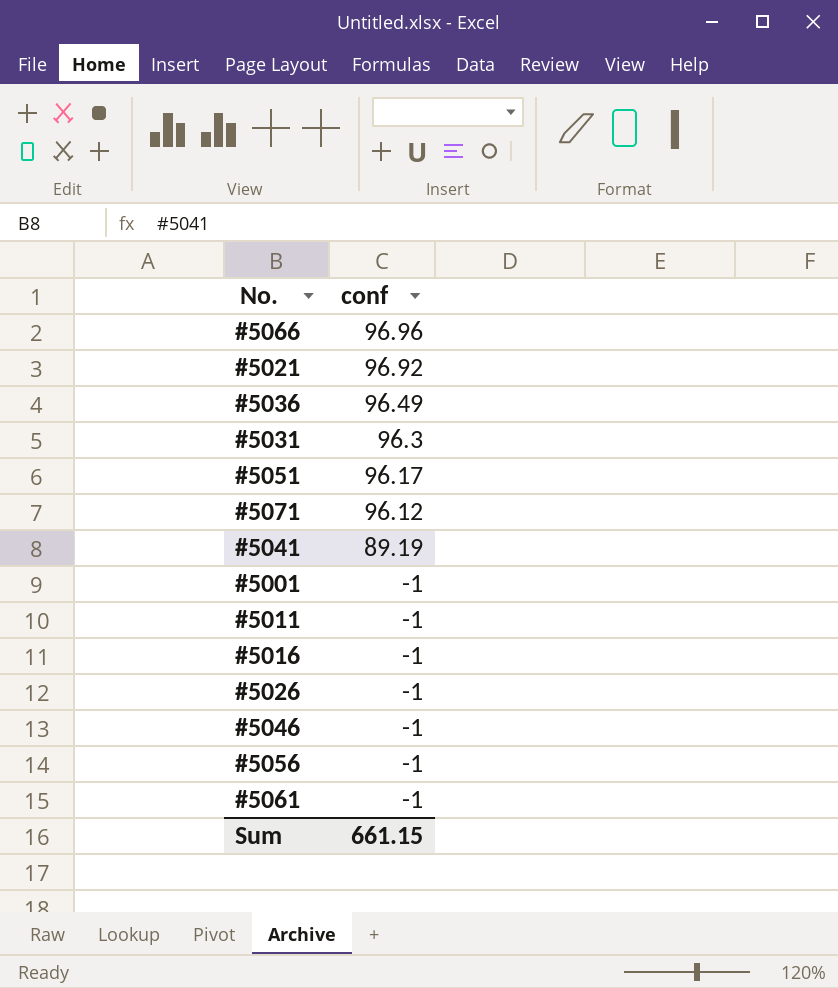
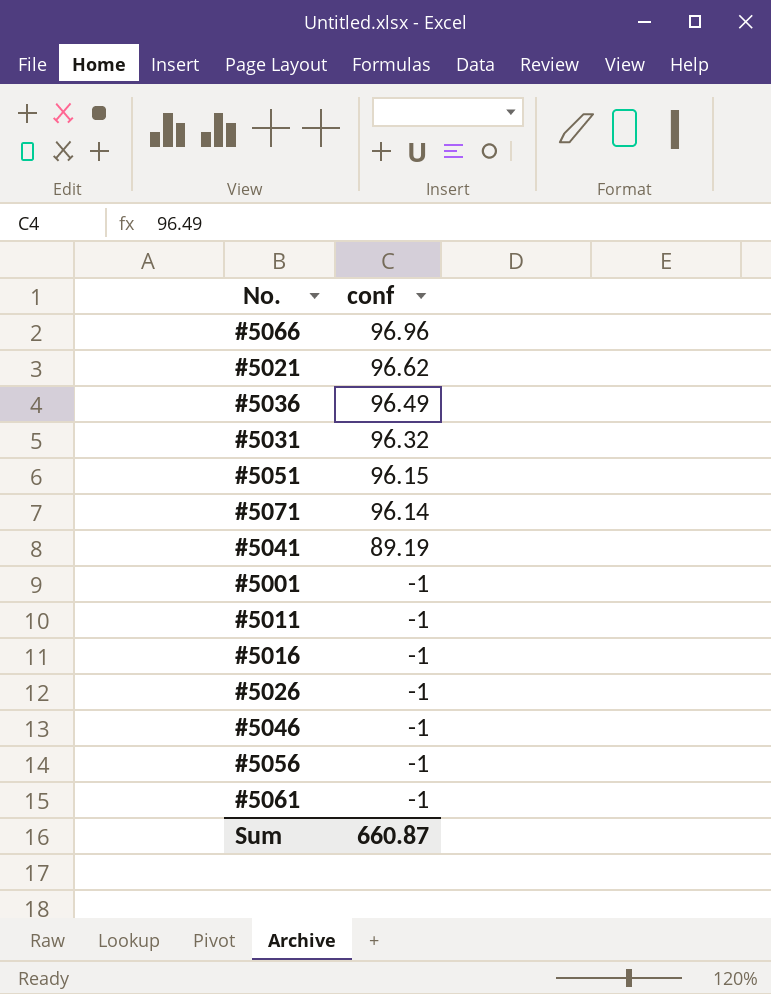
#5021 | conf: 96.92 -> 96.62
#5031 | conf: 96.3 -> 96.32
#5051 | conf: 96.17 -> 96.15
#5071 | conf: 96.12 -> 96.14
Sum | conf: 661.15 -> 660.87

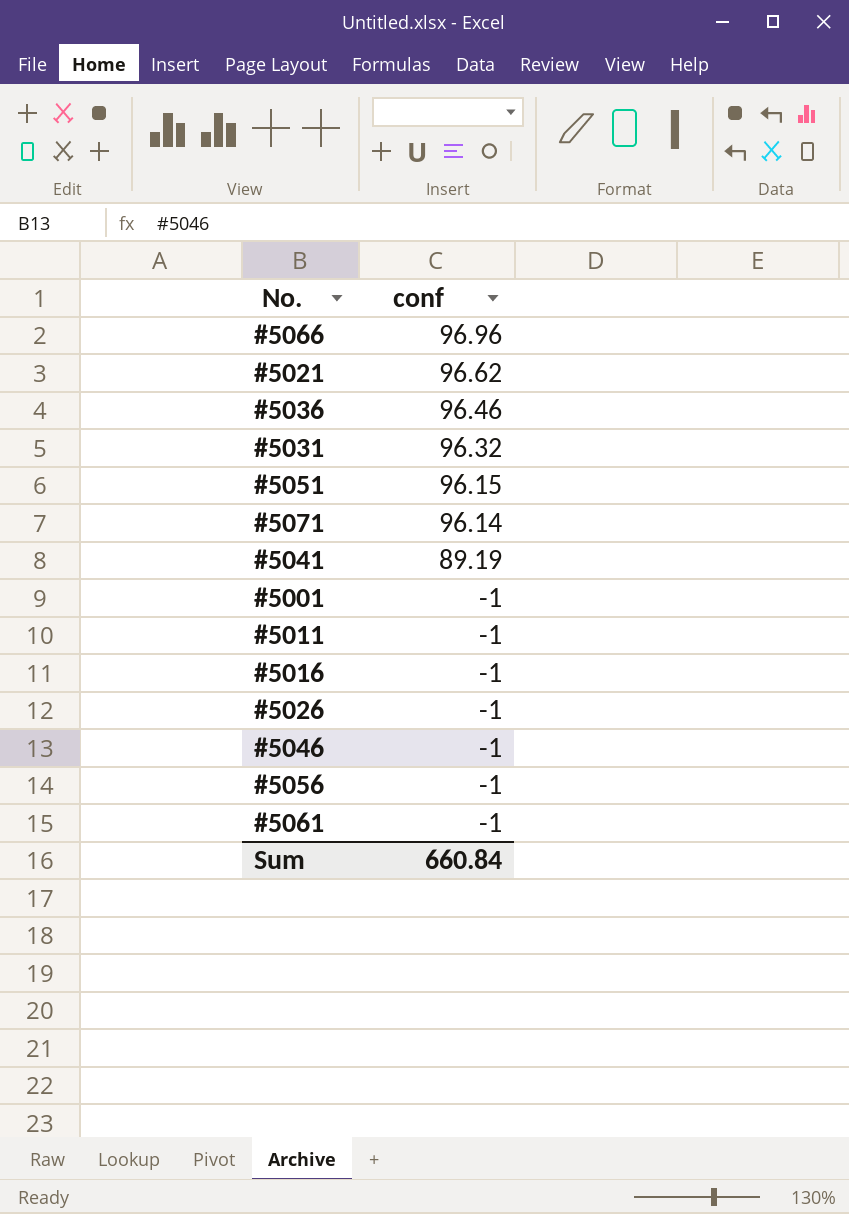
#5036 | conf: 96.49 -> 96.46
Sum | conf: 660.87 -> 660.84

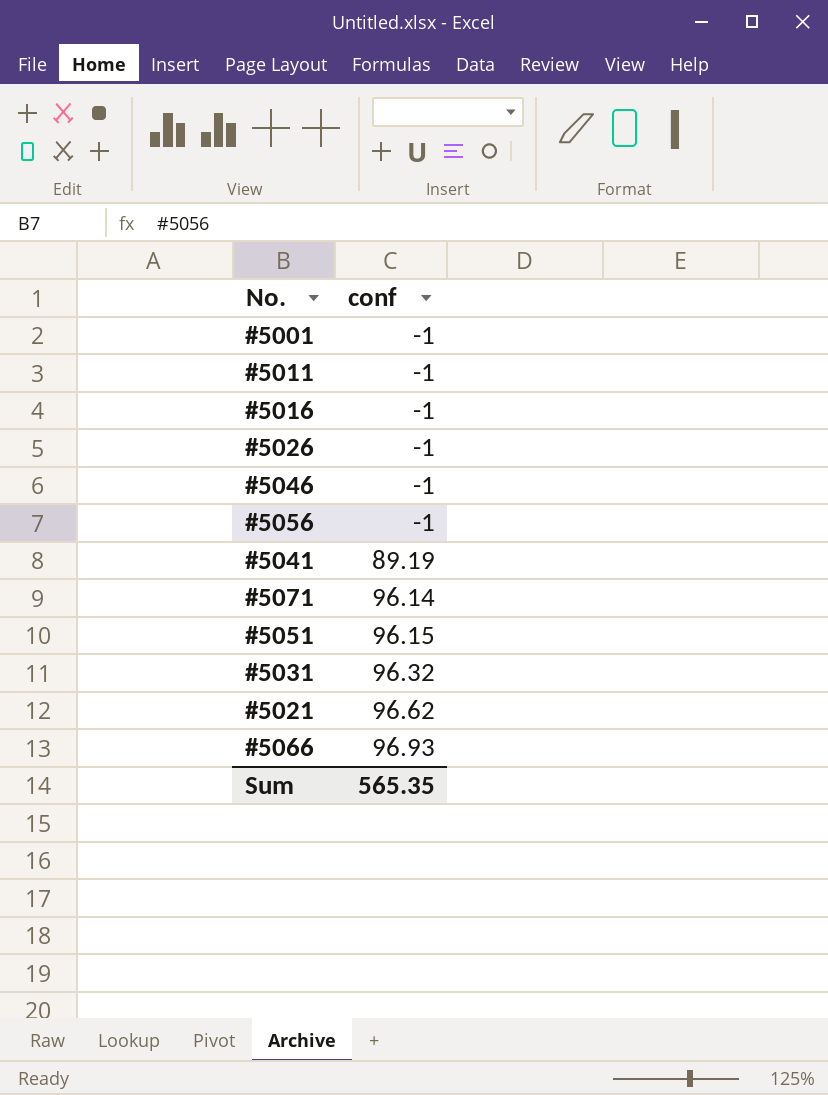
row order: conf descending -> conf ascending
row #5036: 96.46 -> none
row #5061: -1 -> none
#5066 | conf: 96.96 -> 96.93
Sum | conf: 660.84 -> 565.35

